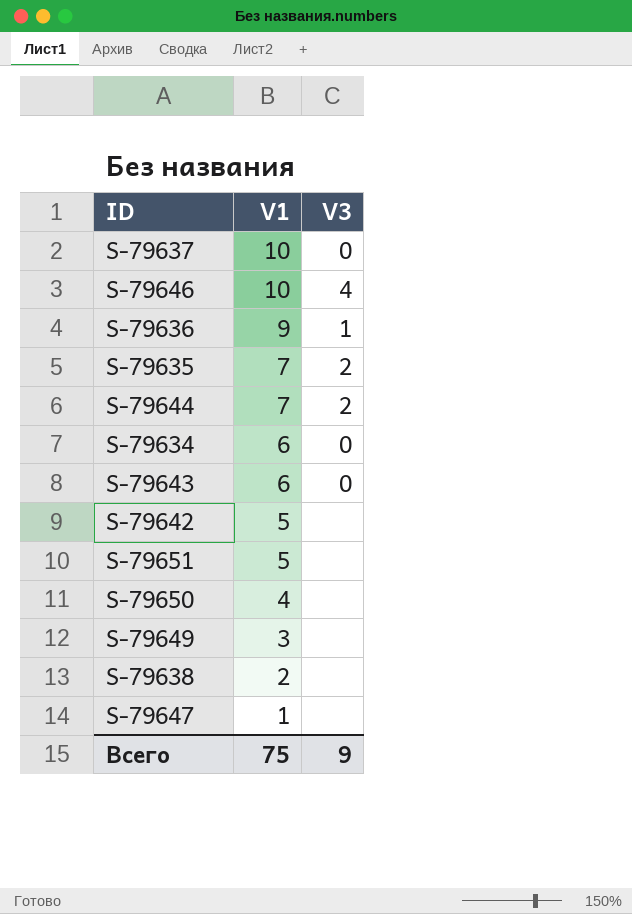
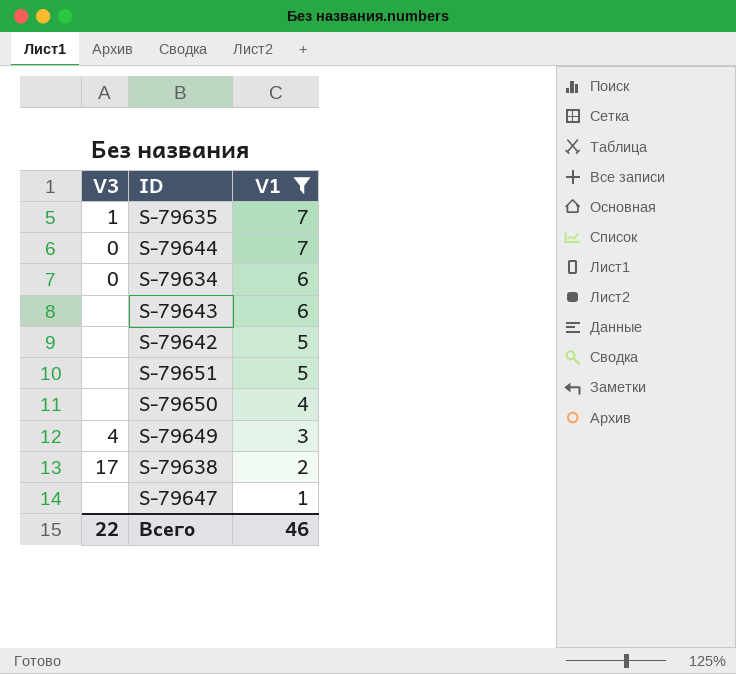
filter: none -> V1 <= 7
column V3 | position: 3 -> 1
S-79635 | V3: 2 -> 1
S-79644 | V3: 2 -> 0
S-79643 | V3: 0 -> none
S-79649 | V3: none -> 4
S-79638 | V3: none -> 17
Всего | V3: 9 -> 22
Всего | V1: 75 -> 46

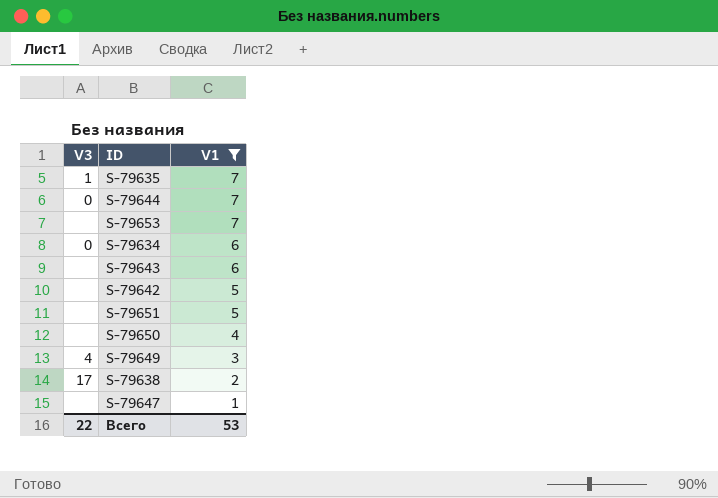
row S-79653: none -> none | 7
Всего | V1: 46 -> 53

